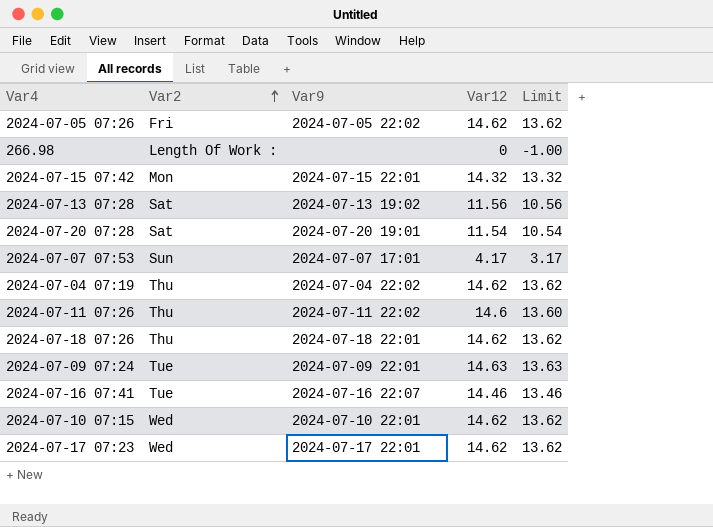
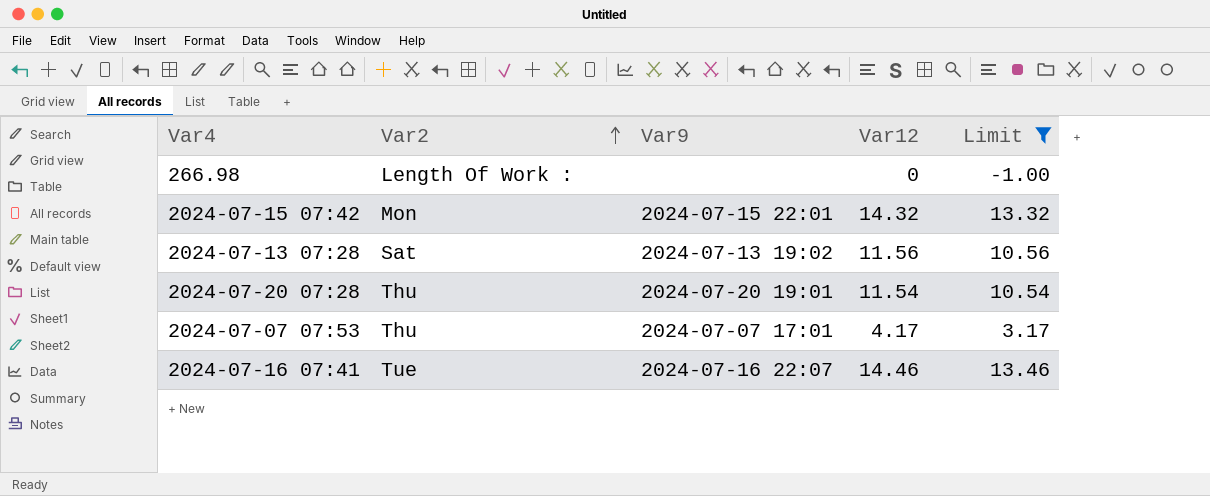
filter: none -> Limit <= 13.46
2024-07-20 07:28 | Var2: Sat -> Thu
2024-07-07 07:53 | Var2: Sun -> Thu

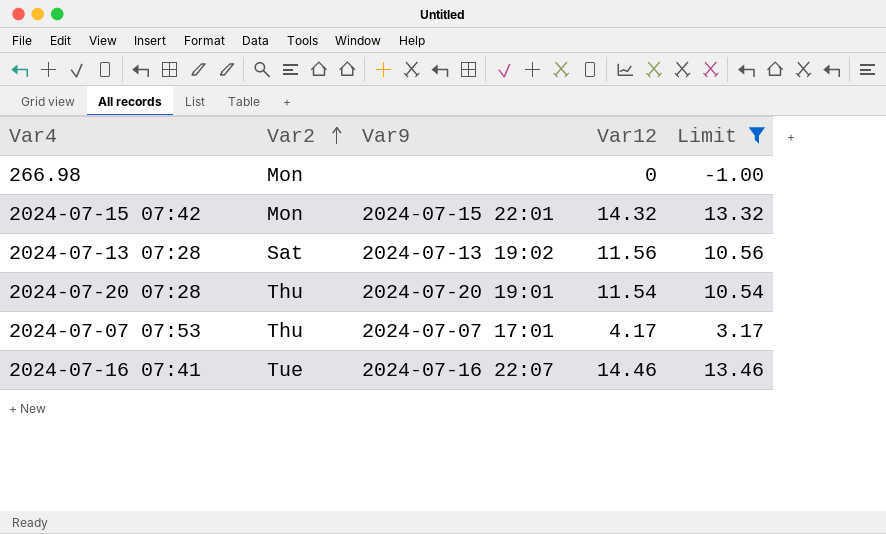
266.98 | Var2: Length Of Work : -> Mon

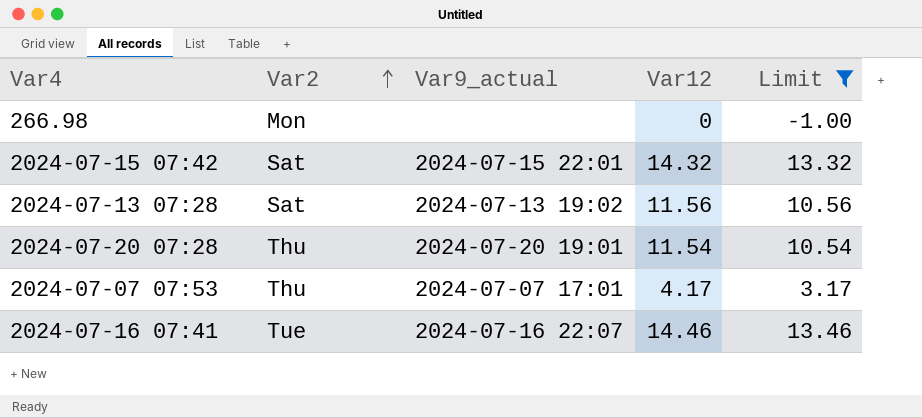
column name: Var9 -> Var9_actual
2024-07-15 07:42 | Var2: Mon -> Sat

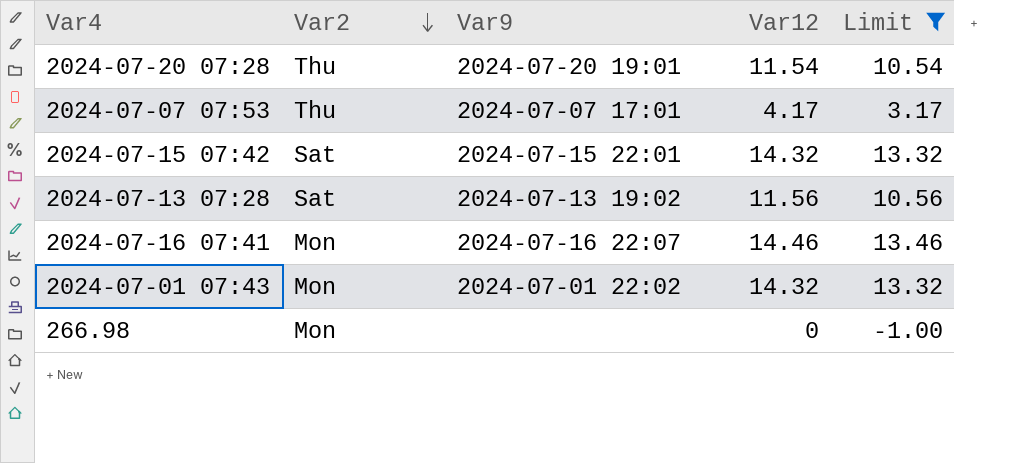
row order: Var2 ascending -> Var2 descending
column name: Var9_actual -> Var9
2024-07-16 07:41 | Var2: Tue -> Mon
row 2024-07-01 07:43: none -> Mon | 2024-07-01 22:02 | 14.32 | 13.32

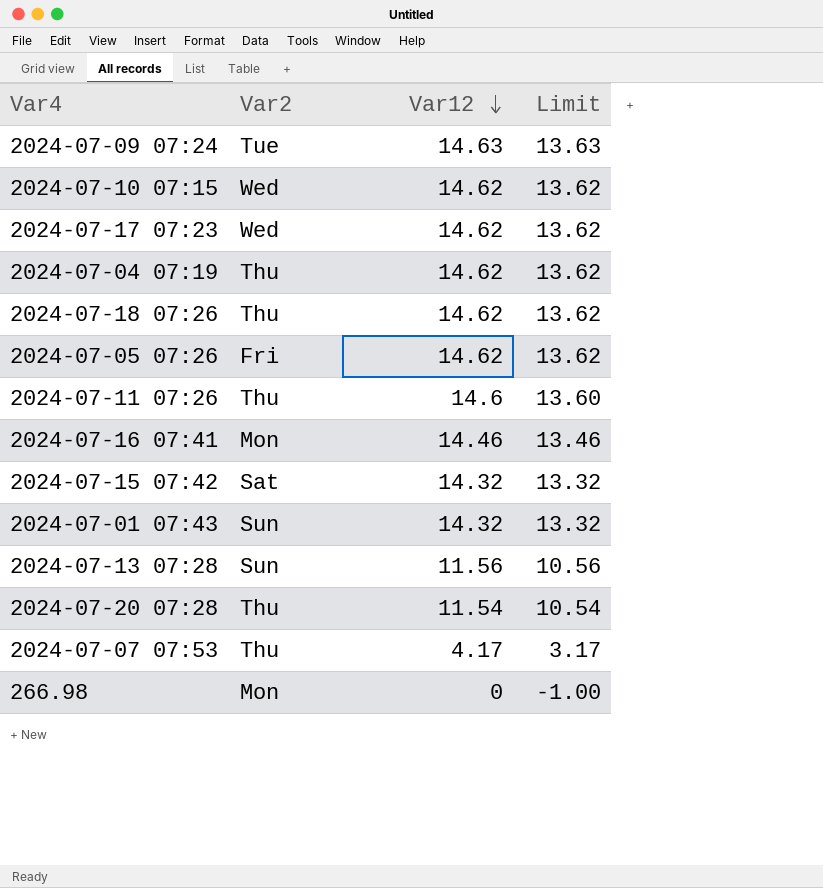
filter: Limit <= 13.46 -> none
row order: Var2 descending -> Var12 descending
column Var9 | position: 3 -> none
2024-07-01 07:43 | Var2: Mon -> Sun
2024-07-13 07:28 | Var2: Sat -> Sun

